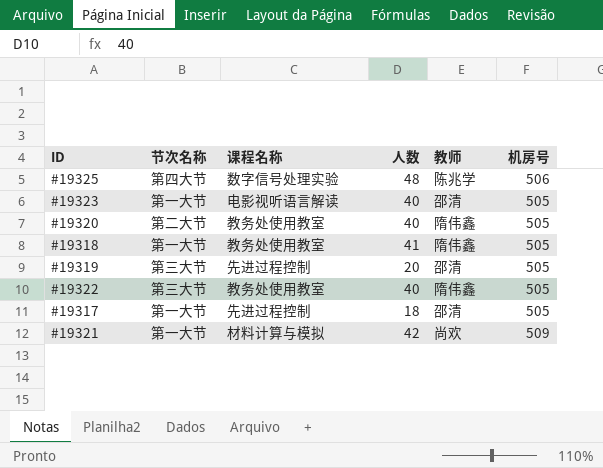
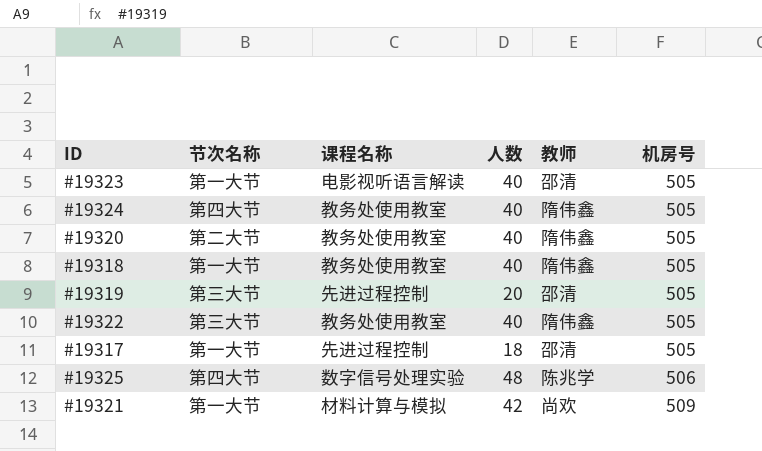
row order: none -> 机房号 ascending
row #19324: none -> 第四大节 | 教务处使用教室 | 40 | 隋伟鑫 | 505
#19318 | 人数: 41 -> 40

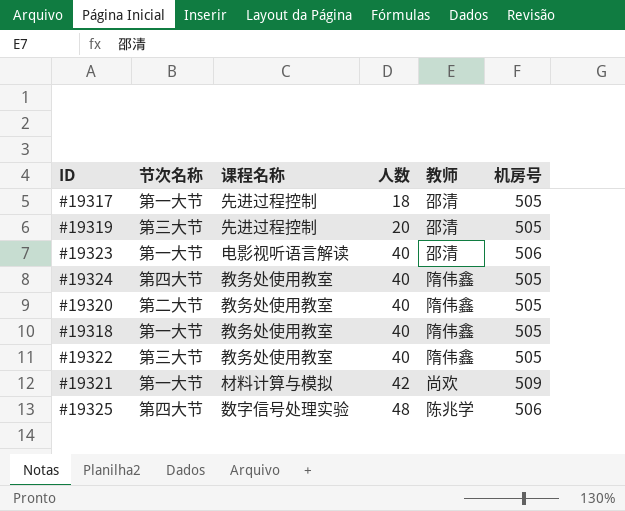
row order: 机房号 ascending -> 人数 ascending
#19323 | 机房号: 505 -> 506

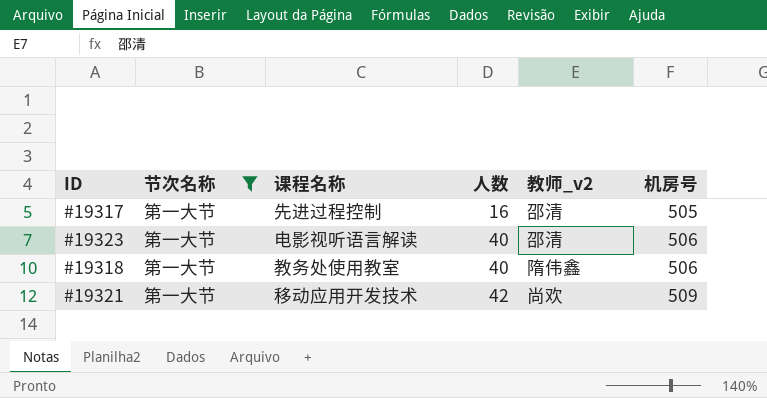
filter: none -> 节次名称 = 第一大节
column name: 教师 -> 教师_v2
#19317 | 人数: 18 -> 16
#19318 | 机房号: 505 -> 506
#19321 | 课程名称: 材料计算与模拟 -> 移动应用开发技术

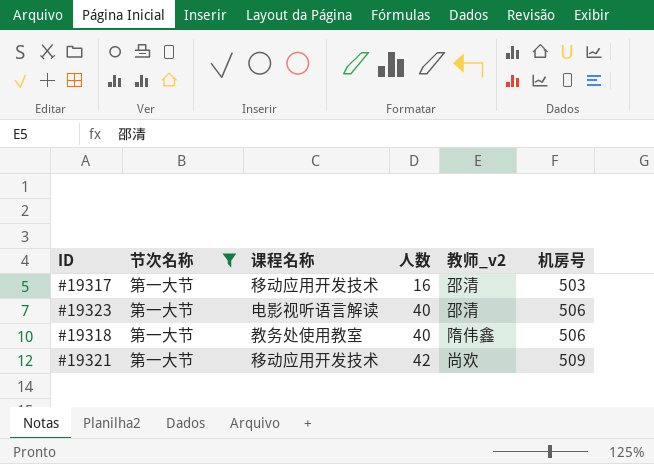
#19317 | 课程名称: 先进过程控制 -> 移动应用开发技术
#19317 | 机房号: 505 -> 503

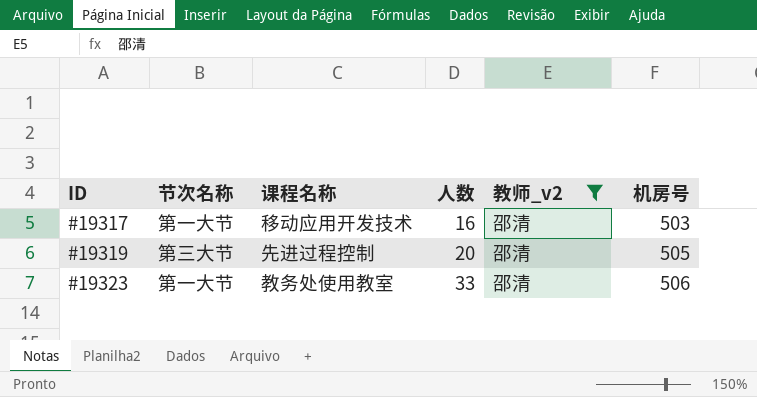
filter: 节次名称 = 第一大节 -> 教师_v2 = 邵清
#19323 | 课程名称: 电影视听语言解读 -> 教务处使用教室
#19323 | 人数: 40 -> 33

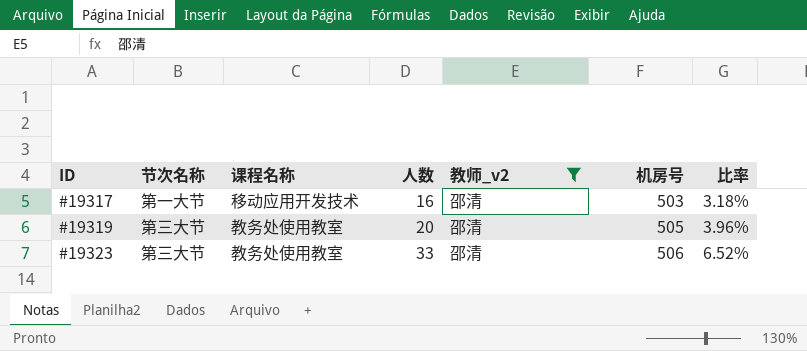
column 比率 | formula: none -> [人数] / [机房号]
#19319 | 课程名称: 先进过程控制 -> 教务处使用教室
#19323 | 节次名称: 第一大节 -> 第三大节

